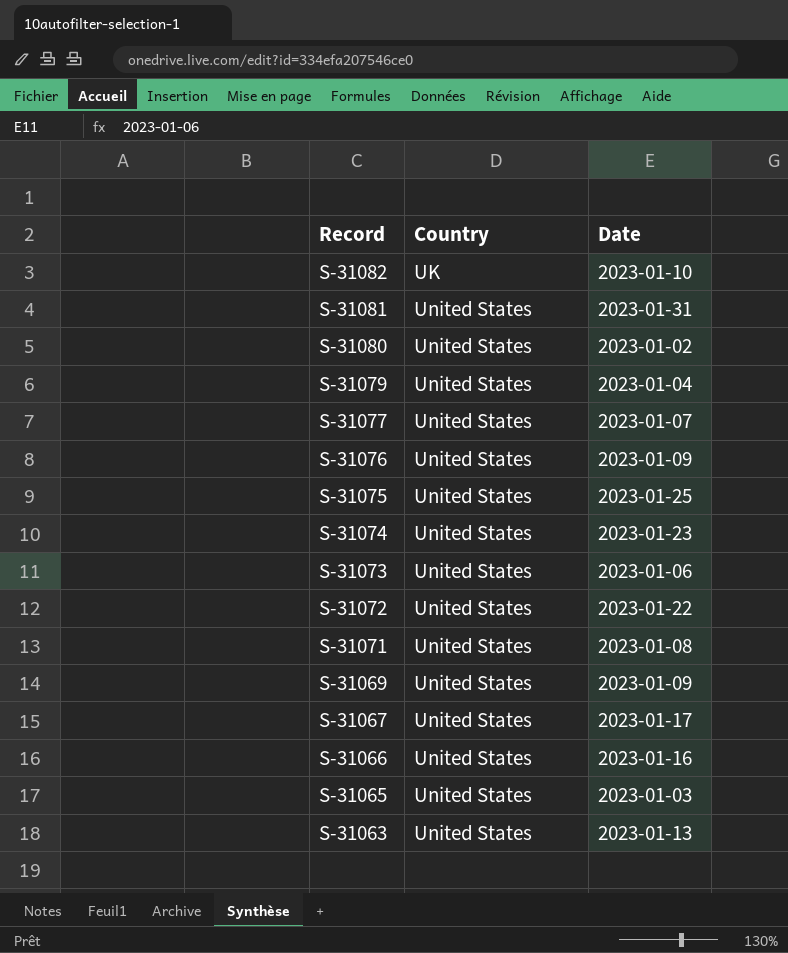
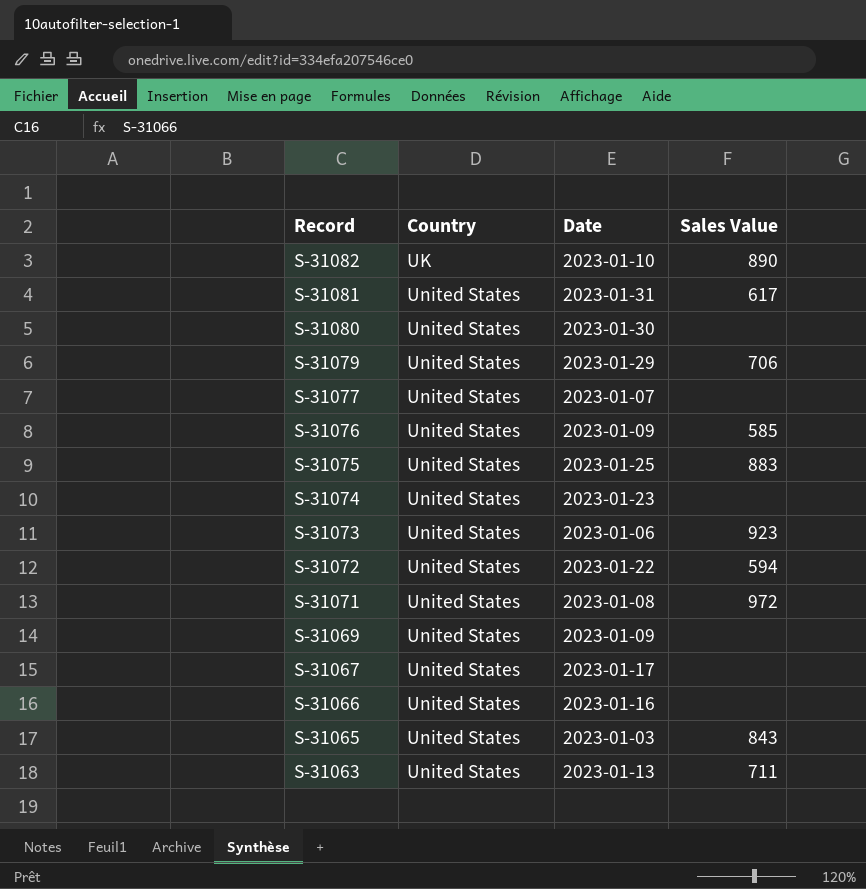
column Sales Value | position: none -> 4
S-31080 | Date: 2023-01-02 -> 2023-01-30
S-31079 | Date: 2023-01-04 -> 2023-01-29

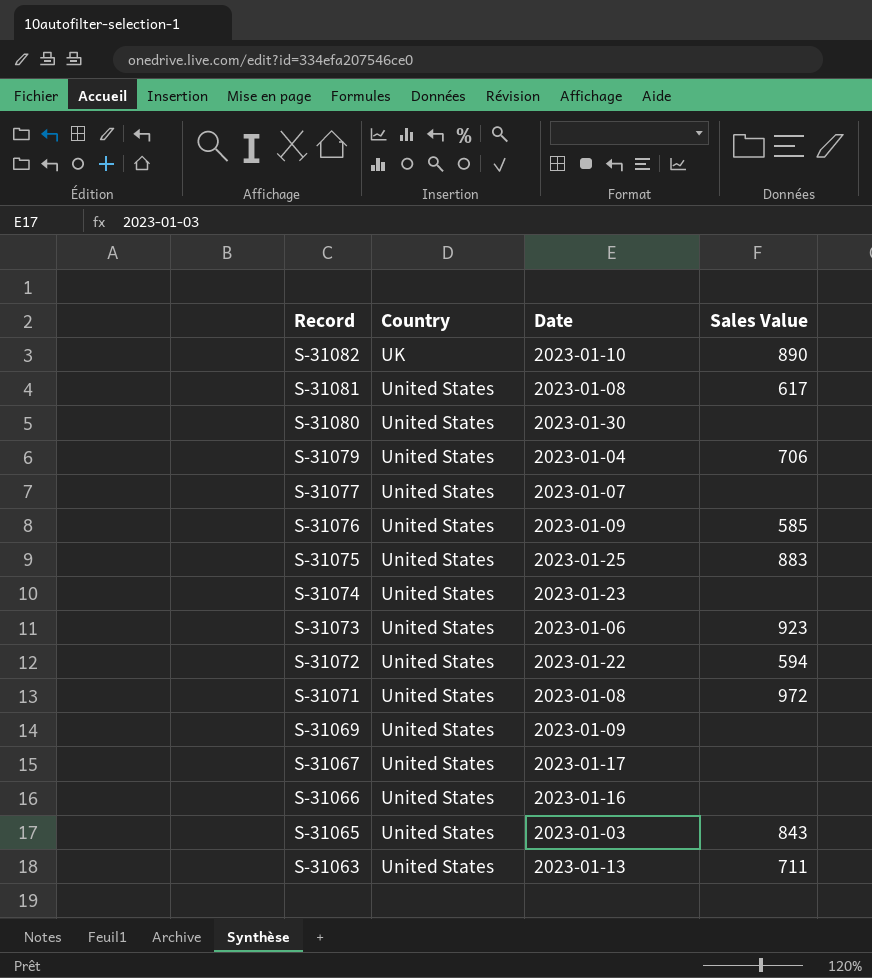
S-31081 | Date: 2023-01-31 -> 2023-01-08
S-31079 | Date: 2023-01-29 -> 2023-01-04

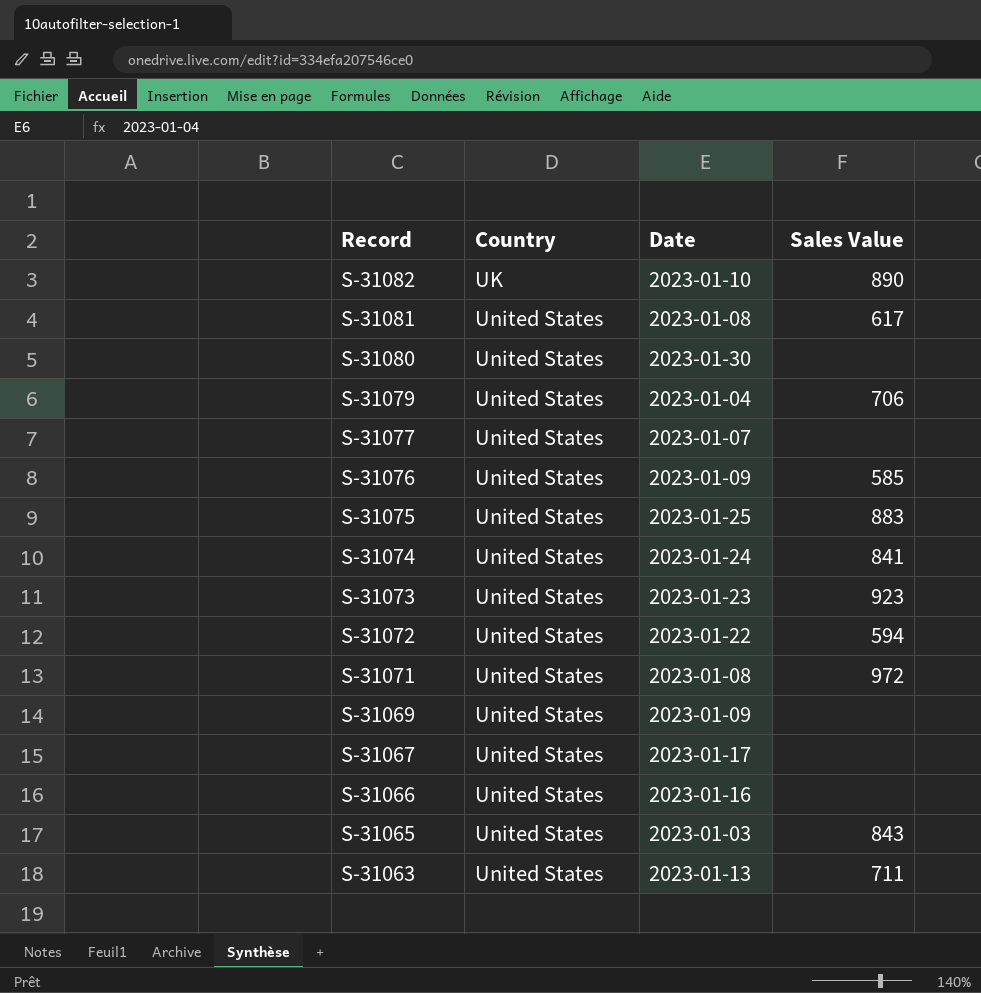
S-31074 | Date: 2023-01-23 -> 2023-01-24
S-31074 | Sales Value: none -> 841
S-31073 | Date: 2023-01-06 -> 2023-01-23

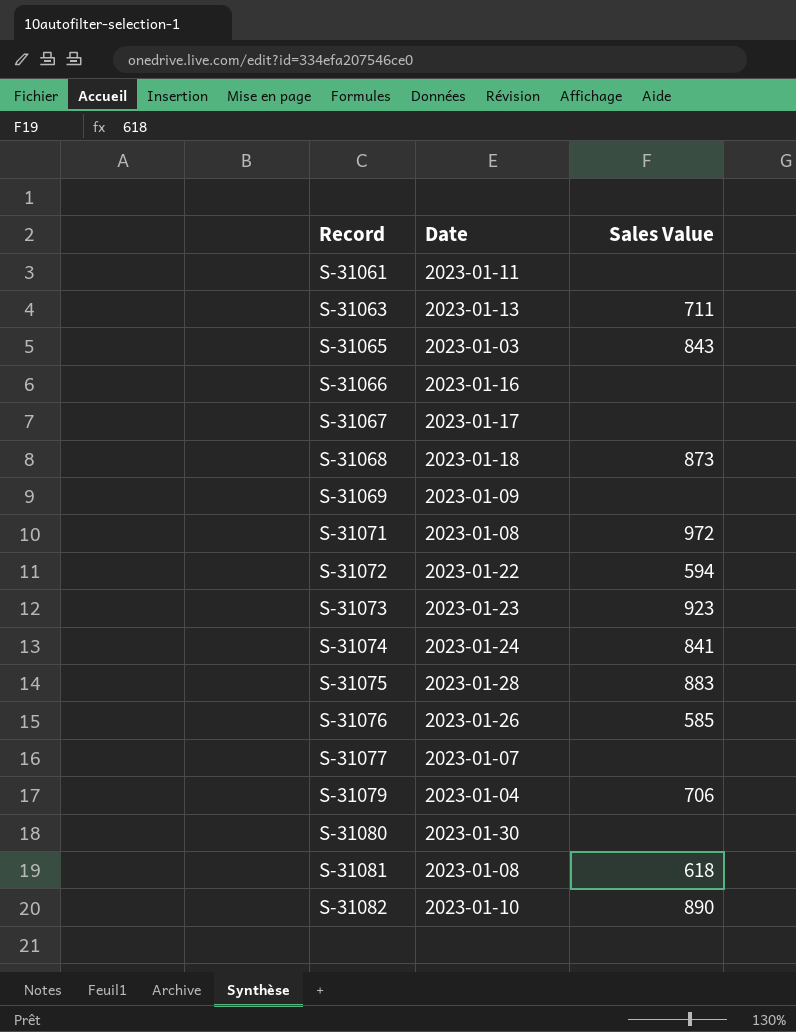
row order: Record descending -> Record ascending
column Country | position: 2 -> none
row S-31061: none -> 2023-01-11 | none
row S-31068: none -> 2023-01-18 | 873
S-31075 | Date: 2023-01-25 -> 2023-01-28
S-31076 | Date: 2023-01-09 -> 2023-01-26
S-31081 | Sales Value: 617 -> 618

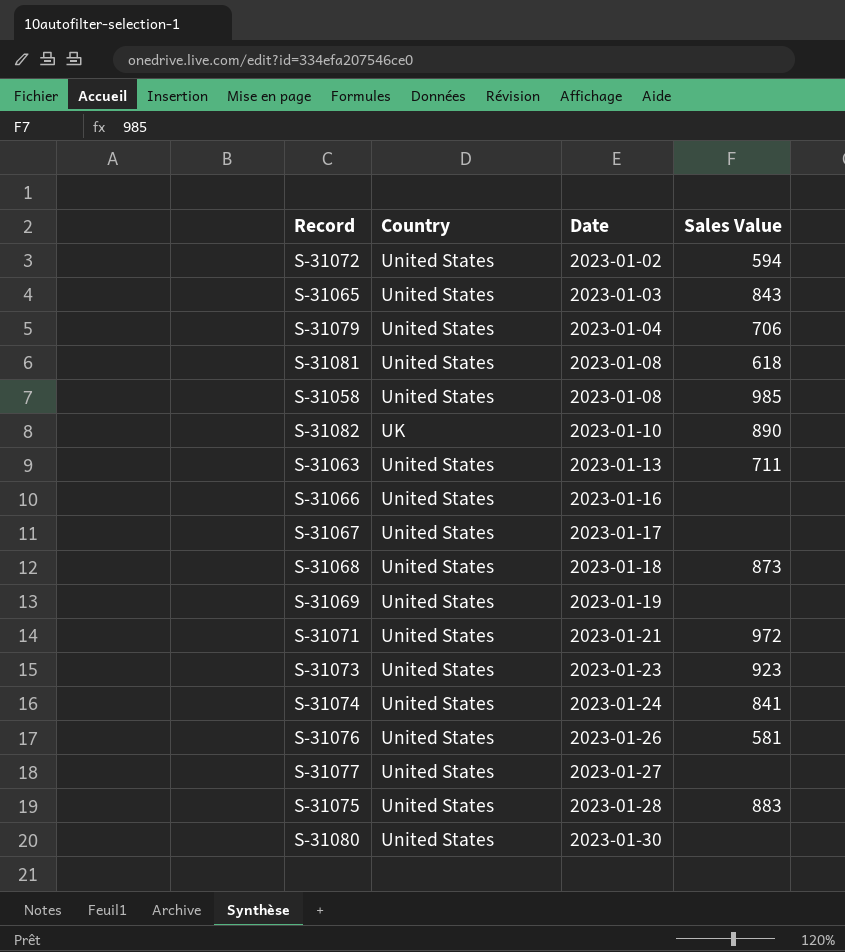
row order: Record ascending -> Date ascending
column Country | position: none -> 2
row S-31061: 2023-01-11 | none -> none
S-31072 | Date: 2023-01-22 -> 2023-01-02
row S-31058: none -> United States | 2023-01-08 | 985
S-31069 | Date: 2023-01-09 -> 2023-01-19
S-31071 | Date: 2023-01-08 -> 2023-01-21
S-31076 | Sales Value: 585 -> 581
S-31077 | Date: 2023-01-07 -> 2023-01-27

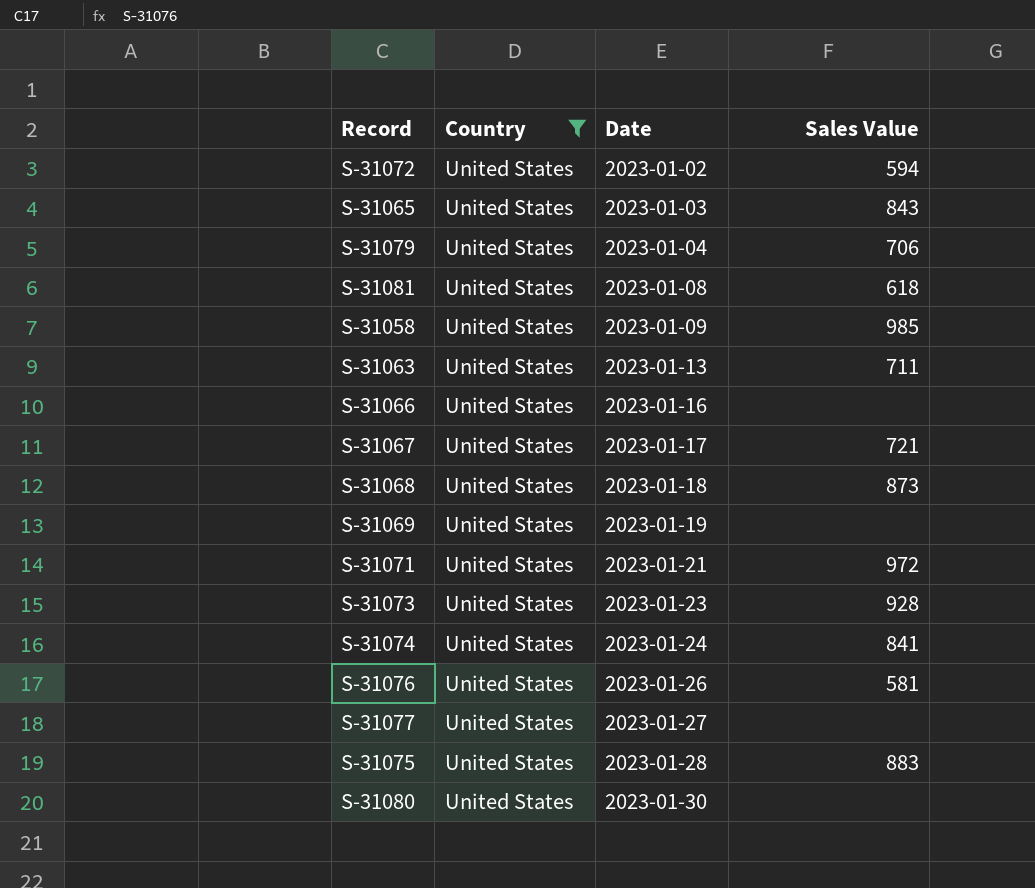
filter: none -> Country = United States
S-31058 | Date: 2023-01-08 -> 2023-01-09
S-31067 | Sales Value: none -> 721
S-31073 | Sales Value: 923 -> 928

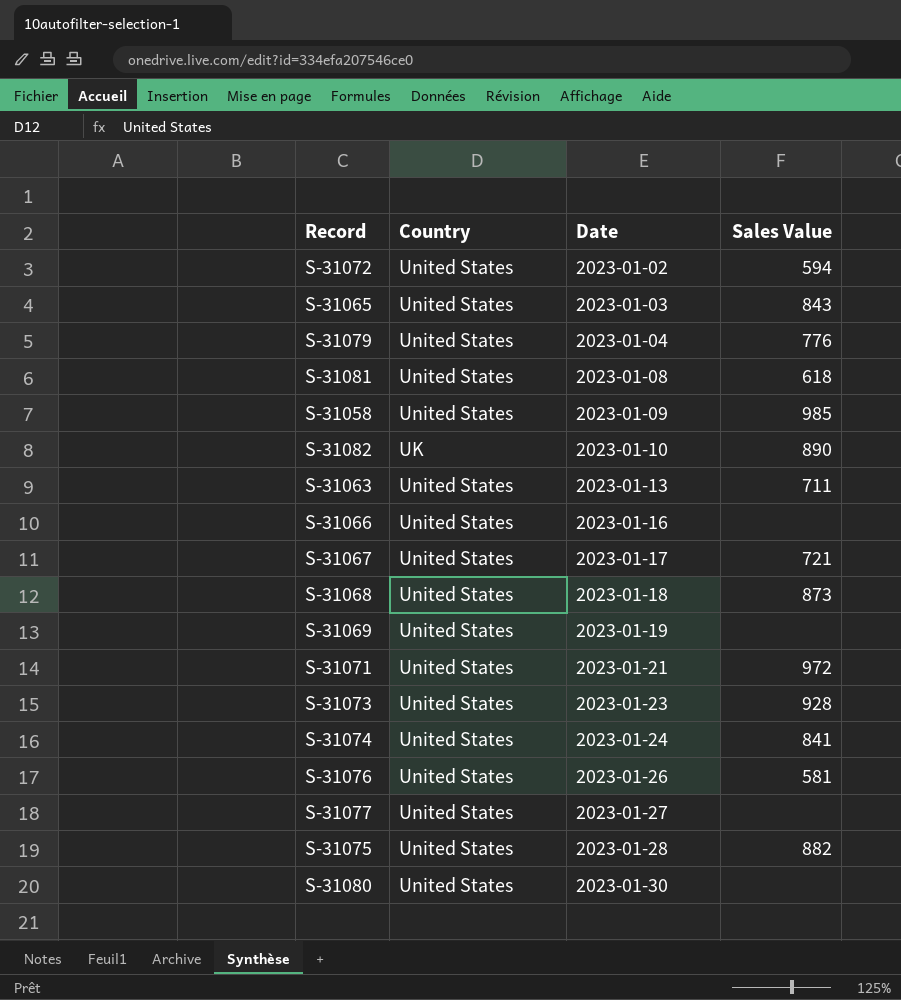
filter: Country = United States -> none
S-31079 | Sales Value: 706 -> 776
S-31075 | Sales Value: 883 -> 882

